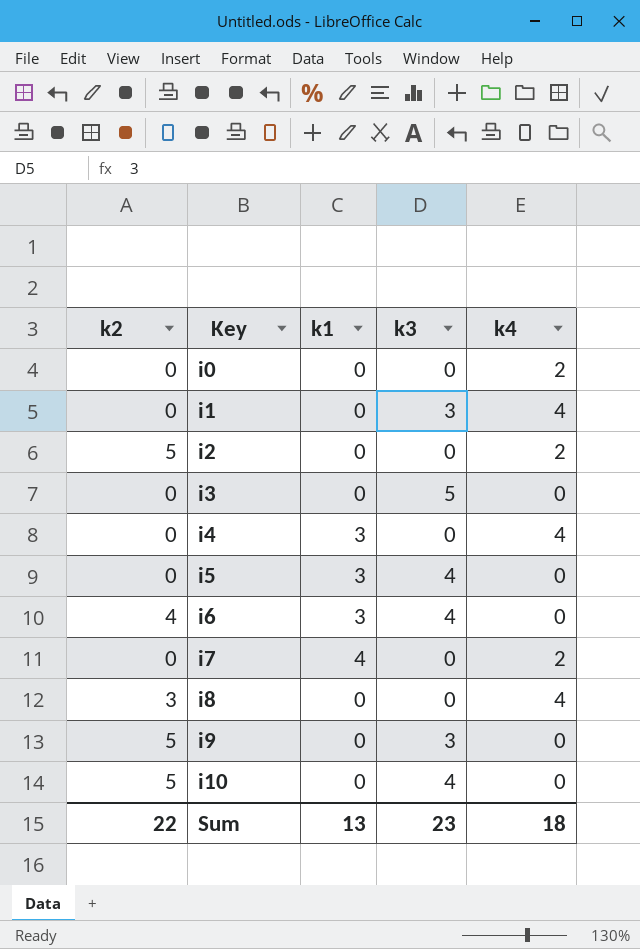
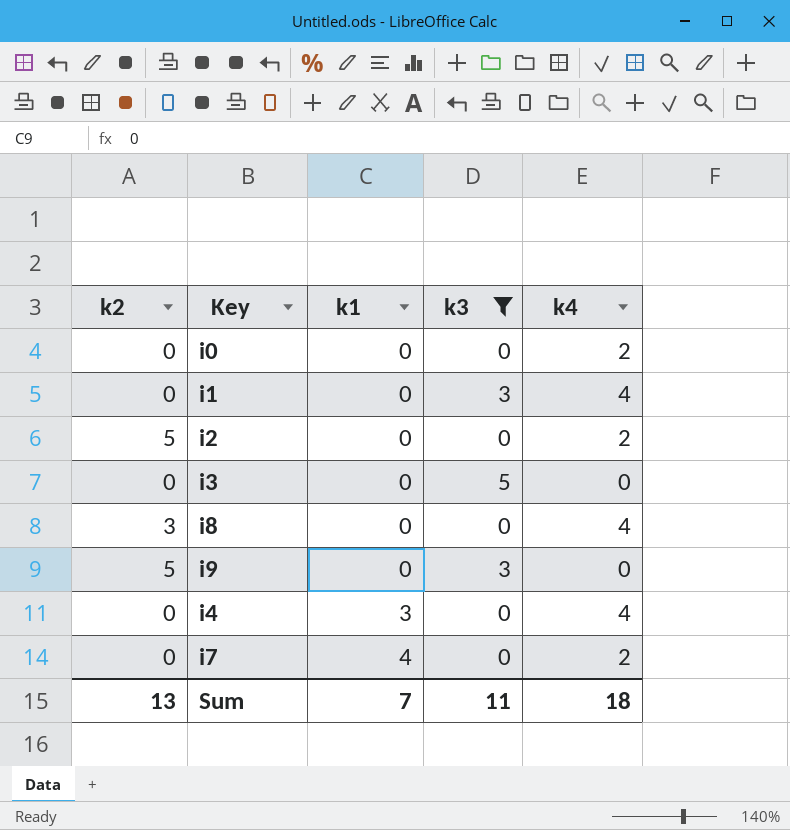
filter: none -> k3 != 4
row order: Key ascending -> k1 ascending
Sum | k2: 22 -> 13
Sum | k1: 13 -> 7
Sum | k3: 23 -> 11

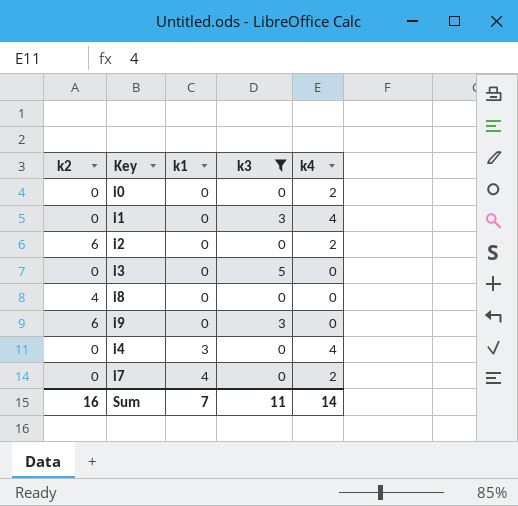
i2 | k2: 5 -> 6
i8 | k2: 3 -> 4
i8 | k4: 4 -> 0
i9 | k2: 5 -> 6
Sum | k2: 13 -> 16
Sum | k4: 18 -> 14

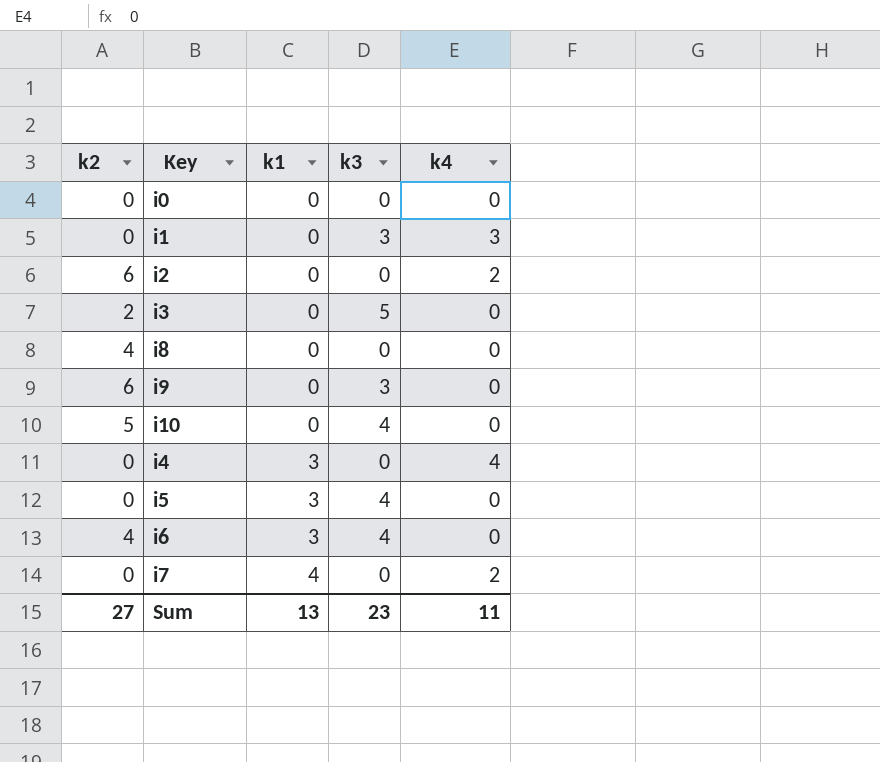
filter: k3 != 4 -> none
i0 | k4: 2 -> 0
i1 | k4: 4 -> 3
i3 | k2: 0 -> 2
Sum | k2: 16 -> 27
Sum | k1: 7 -> 13
Sum | k3: 11 -> 23
Sum | k4: 14 -> 11

